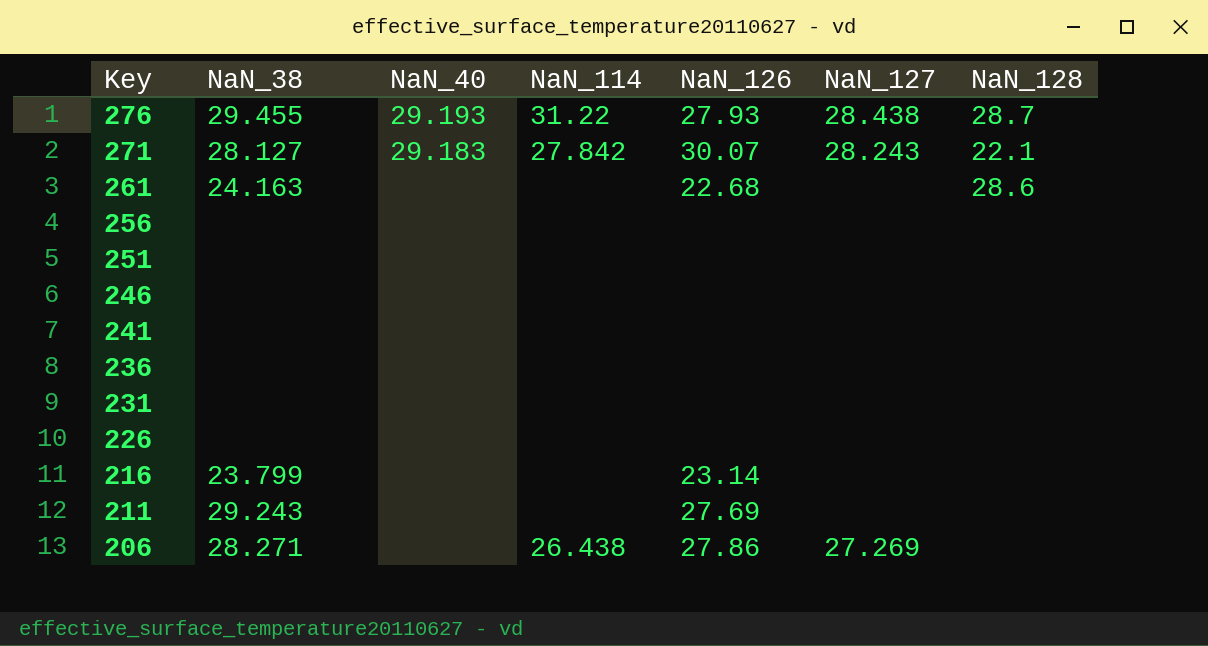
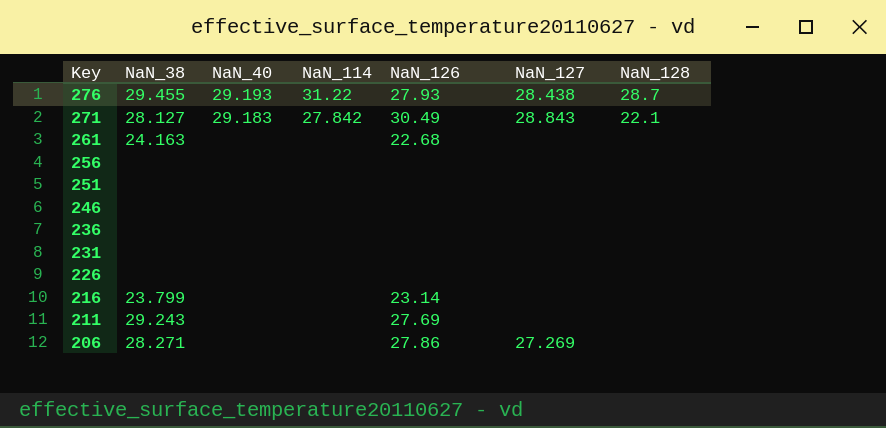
row 241: none | none | none | none | none | none -> none
271 | NaN_126: 30.07 -> 30.49
271 | NaN_127: 28.243 -> 28.843
261 | NaN_128: 28.6 -> none
206 | NaN_114: 26.438 -> none

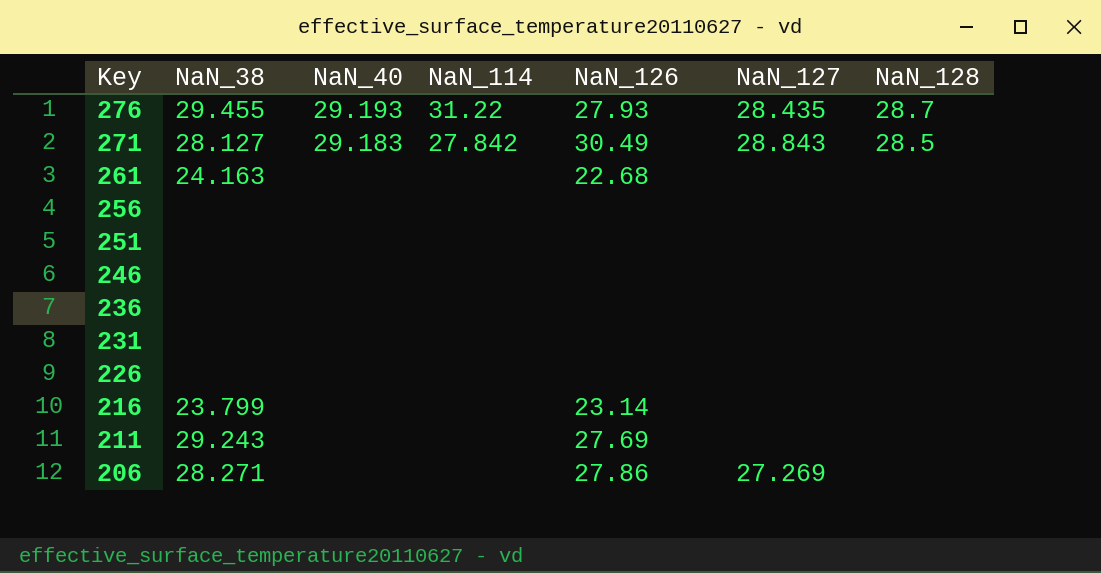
276 | NaN_127: 28.438 -> 28.435
271 | NaN_128: 22.1 -> 28.5

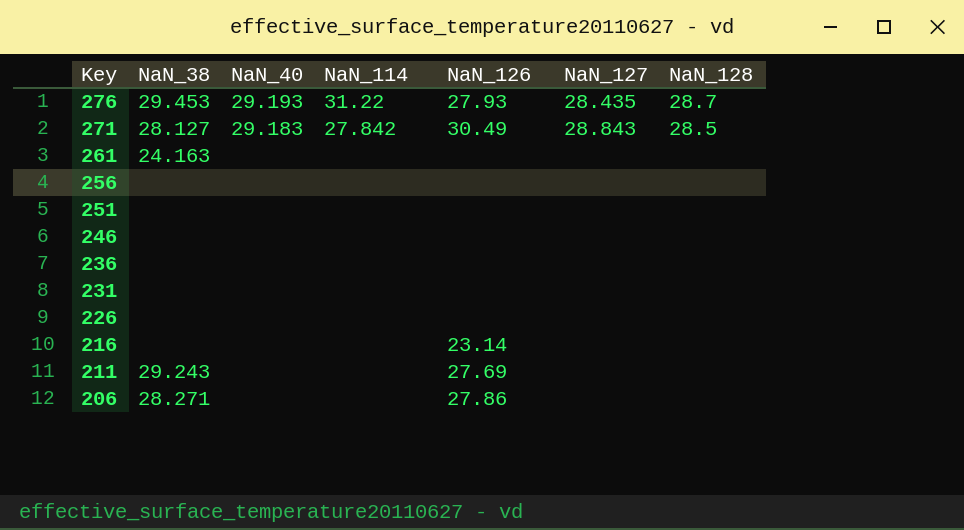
276 | NaN_38: 29.455 -> 29.453
261 | NaN_126: 22.68 -> none
216 | NaN_38: 23.799 -> none
206 | NaN_127: 27.269 -> none

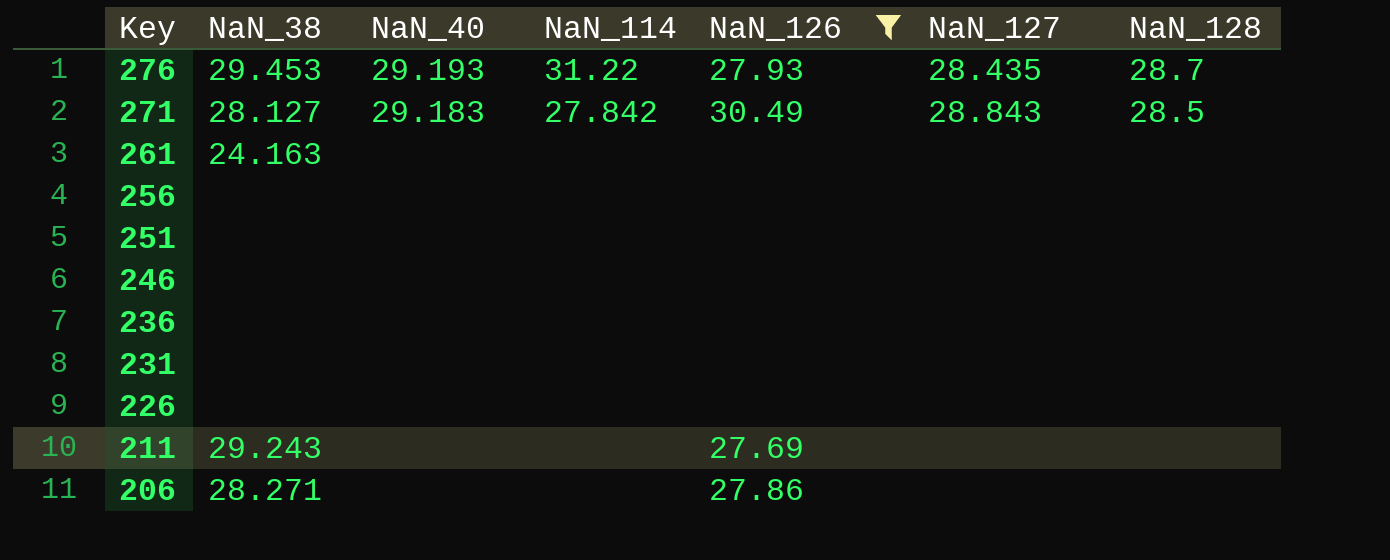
filter: none -> NaN_126 != 23.14

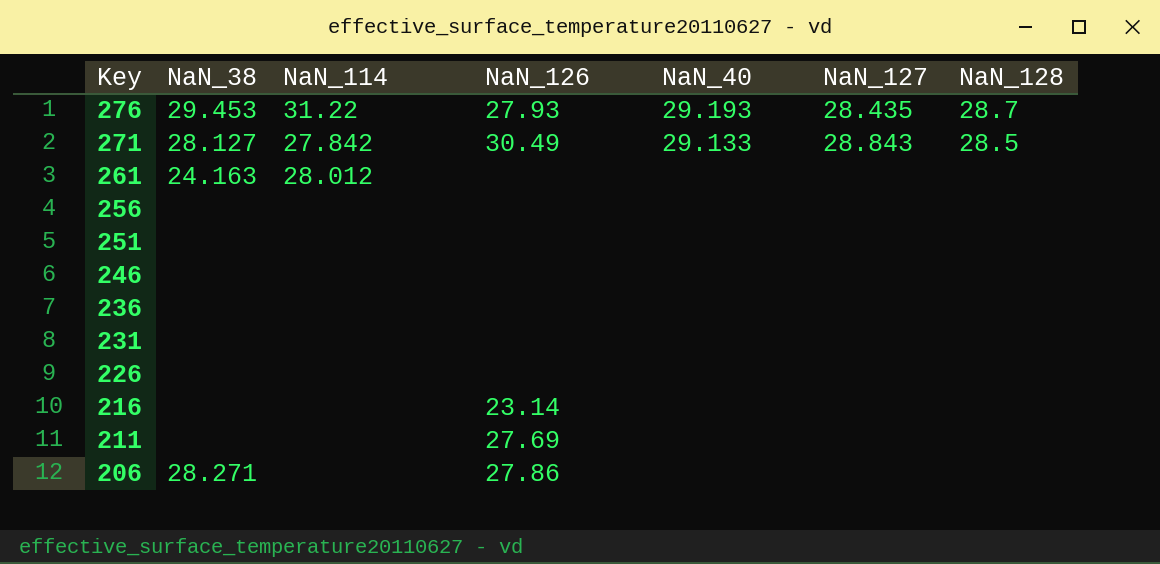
filter: NaN_126 != 23.14 -> none
column NaN_40 | position: 3 -> 5
271 | NaN_40: 29.183 -> 29.133
261 | NaN_114: none -> 28.012
211 | NaN_38: 29.243 -> none

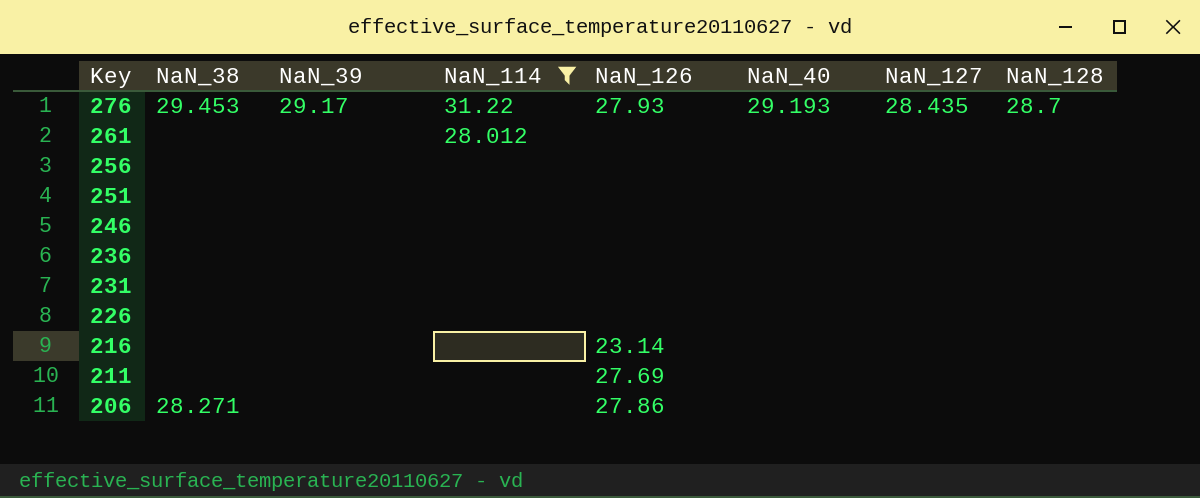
filter: none -> NaN_114 != 27.842
column NaN_39 | position: none -> 3
261 | NaN_38: 24.163 -> none

